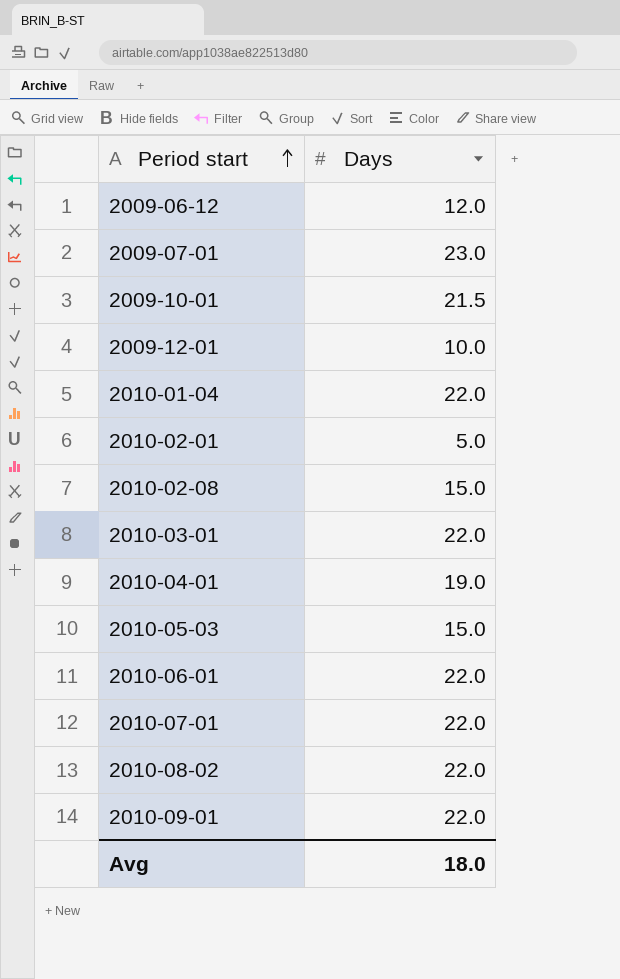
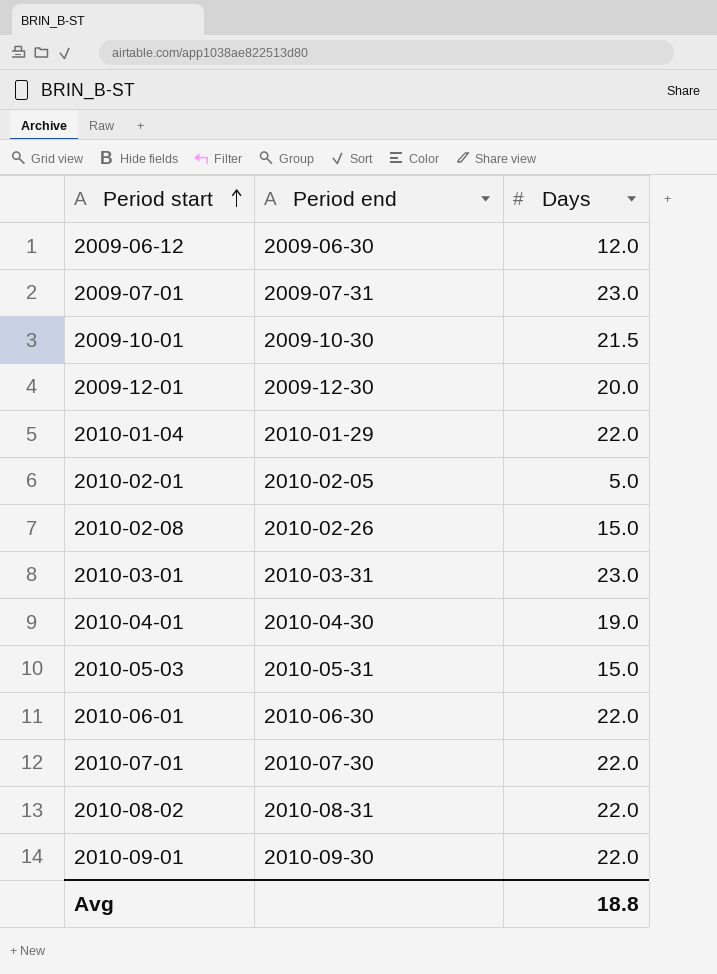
column Period end | position: none -> 2
2009-12-01 | Days: 10.0 -> 20.0
2010-03-01 | Days: 22.0 -> 23.0
Avg | Days: 18.0 -> 18.8

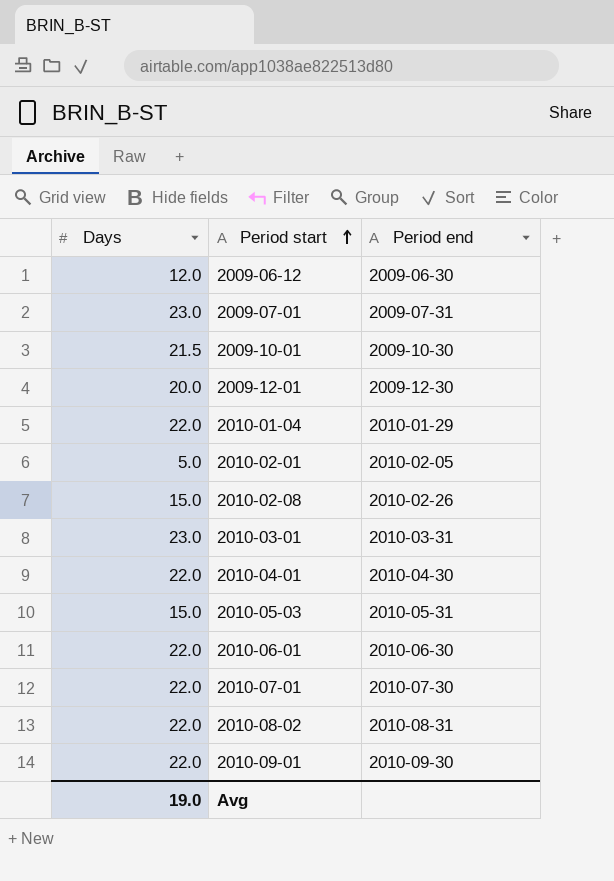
column Days | position: 3 -> 1
2010-04-01 | Days: 19.0 -> 22.0
Avg | Days: 18.8 -> 19.0

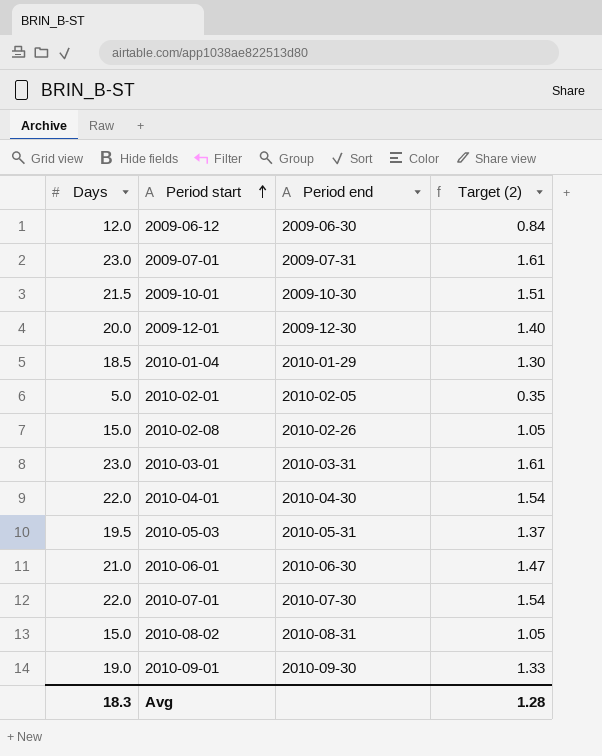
column Target (2) | formula: none -> [Days] * 0.07
2010-01-04 | Days: 22.0 -> 18.5
2010-05-03 | Days: 15.0 -> 19.5
2010-06-01 | Days: 22.0 -> 21.0
2010-08-02 | Days: 22.0 -> 15.0
2010-09-01 | Days: 22.0 -> 19.0
Avg | Days: 19.0 -> 18.3

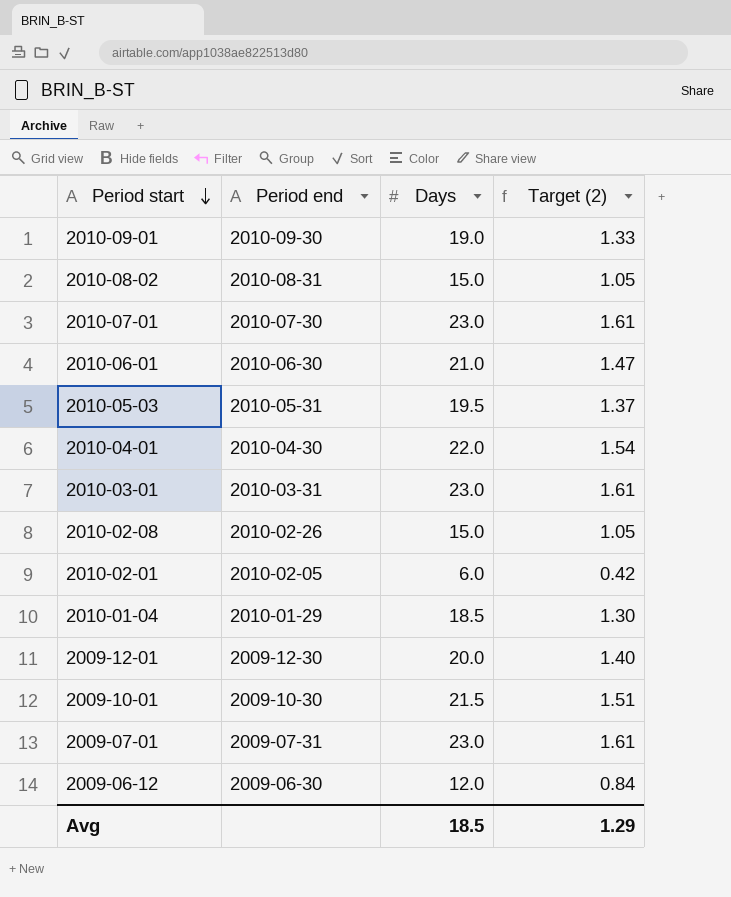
row order: Period start ascending -> Period start descending
column Days | position: 1 -> 3
2010-07-01 | Days: 22.0 -> 23.0
2010-07-01 | Target (2): 1.54 -> 1.61
2010-02-01 | Days: 5.0 -> 6.0
2010-02-01 | Target (2): 0.35 -> 0.42
Avg | Days: 18.3 -> 18.5
Avg | Target (2): 1.28 -> 1.29

